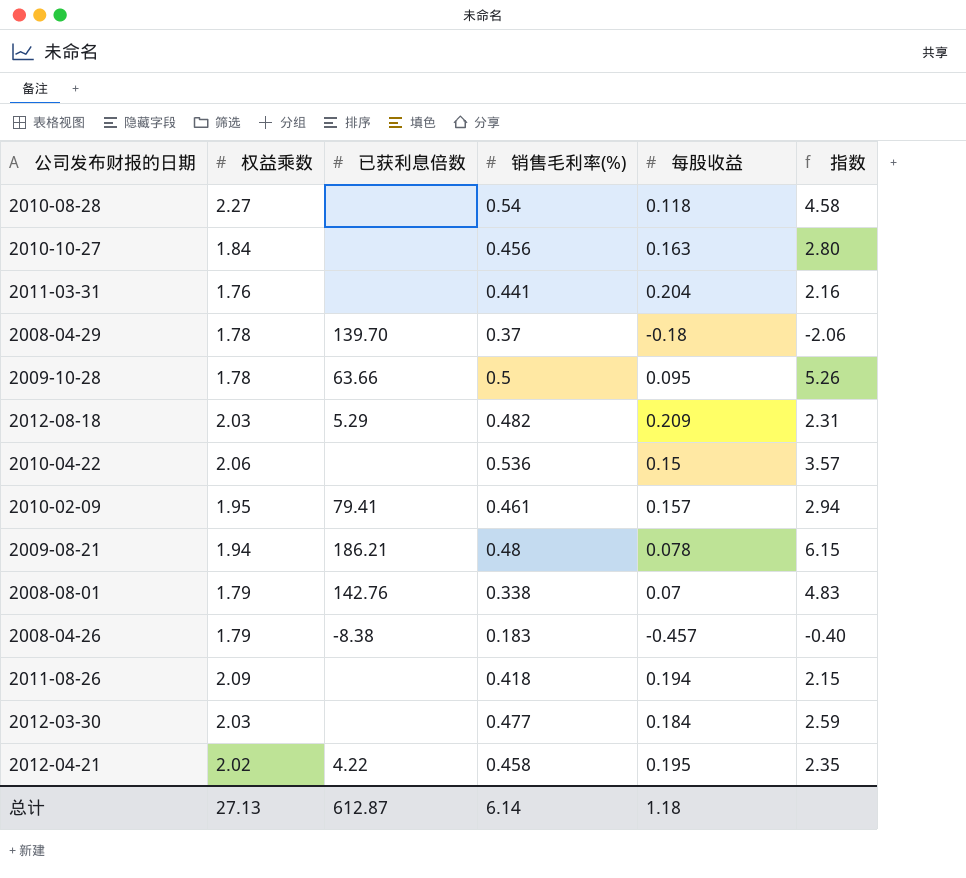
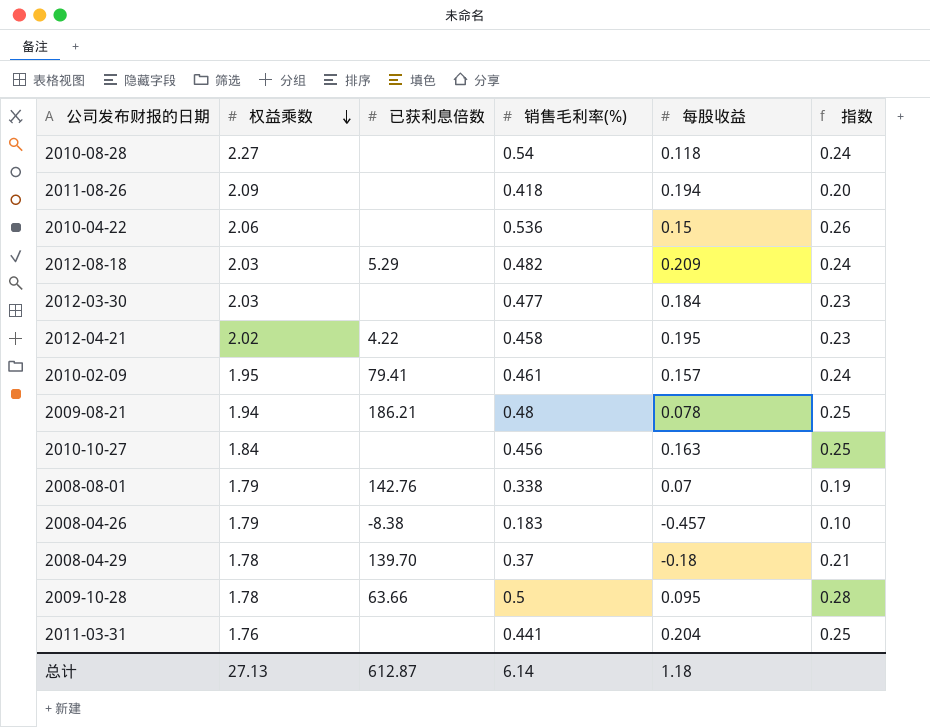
row order: none -> 权益乘数 descending
column 指数 | formula: [销售毛利率(%)] / [每股收益] -> [销售毛利率(%)] / [权益乘数]

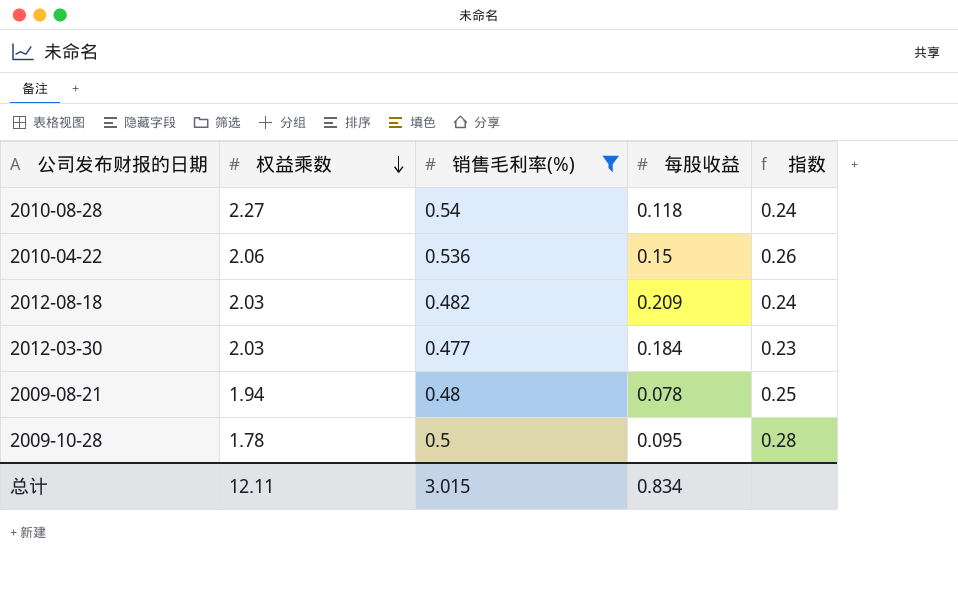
filter: none -> 销售毛利率(%) >= 0.477
column 已获利息倍数 | position: 3 -> none
总计 | 权益乘数: 27.13 -> 12.11
总计 | 销售毛利率(%): 6.14 -> 3.015
总计 | 每股收益: 1.18 -> 0.834

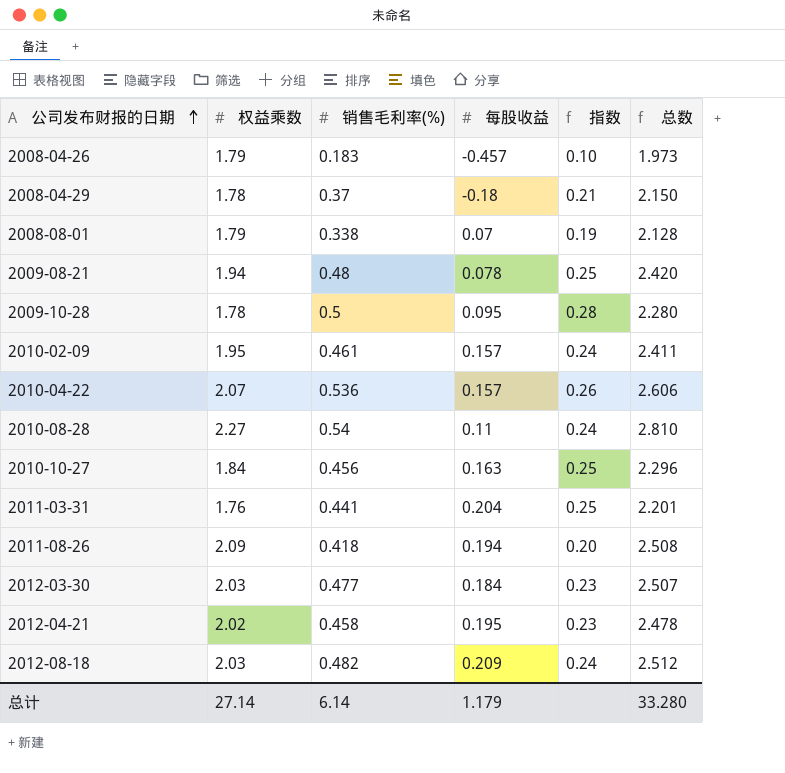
filter: 销售毛利率(%) >= 0.477 -> none
row order: 权益乘数 descending -> 公司发布财报的日期 ascending
column 总数 | formula: none -> [权益乘数] + [销售毛利率(%)]
2010-04-22 | 权益乘数: 2.06 -> 2.07
2010-04-22 | 每股收益: 0.15 -> 0.157
2010-08-28 | 每股收益: 0.118 -> 0.11
总计 | 权益乘数: 12.11 -> 27.14
总计 | 销售毛利率(%): 3.015 -> 6.14
总计 | 每股收益: 0.834 -> 1.179

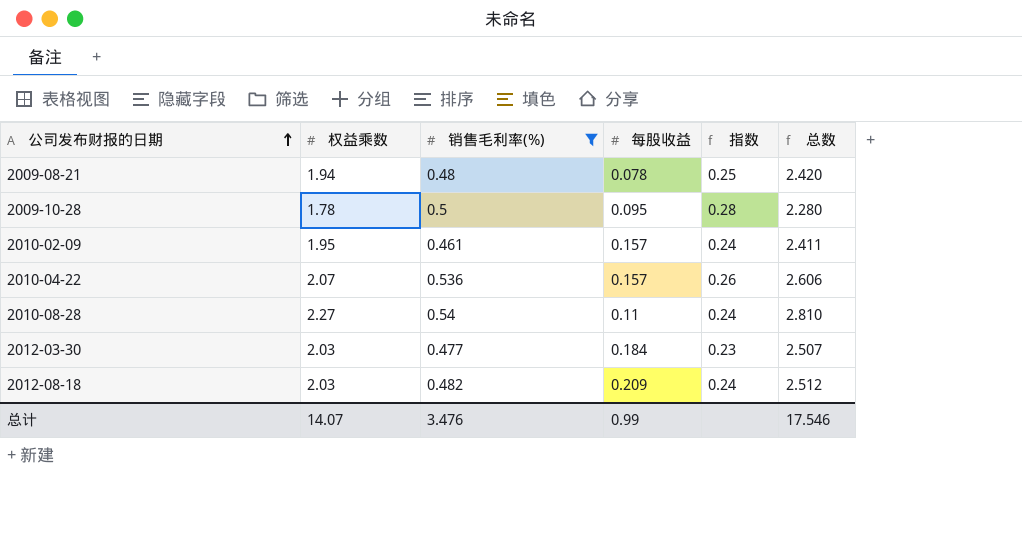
filter: none -> 销售毛利率(%) >= 0.461
总计 | 权益乘数: 27.14 -> 14.07
总计 | 销售毛利率(%): 6.14 -> 3.476
总计 | 每股收益: 1.179 -> 0.99
总计 | 总数: 33.280 -> 17.546

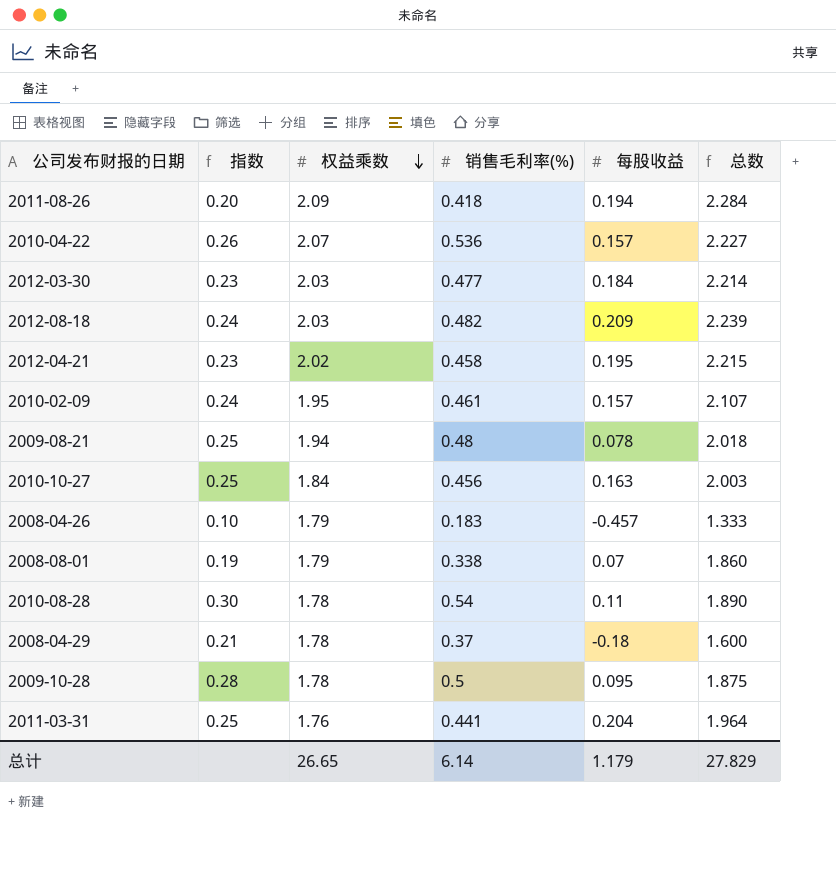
filter: 销售毛利率(%) >= 0.461 -> none
row order: 公司发布财报的日期 ascending -> 权益乘数 descending
column 指数 | position: 5 -> 2
column 总数 | formula: [权益乘数] + [销售毛利率(%)] -> [权益乘数] + [每股收益]
2010-08-28 | 指数: 0.24 -> 0.30
2010-08-28 | 权益乘数: 2.27 -> 1.78
总计 | 权益乘数: 14.07 -> 26.65
总计 | 销售毛利率(%): 3.476 -> 6.14
总计 | 每股收益: 0.99 -> 1.179
总计 | 总数: 17.546 -> 27.829

